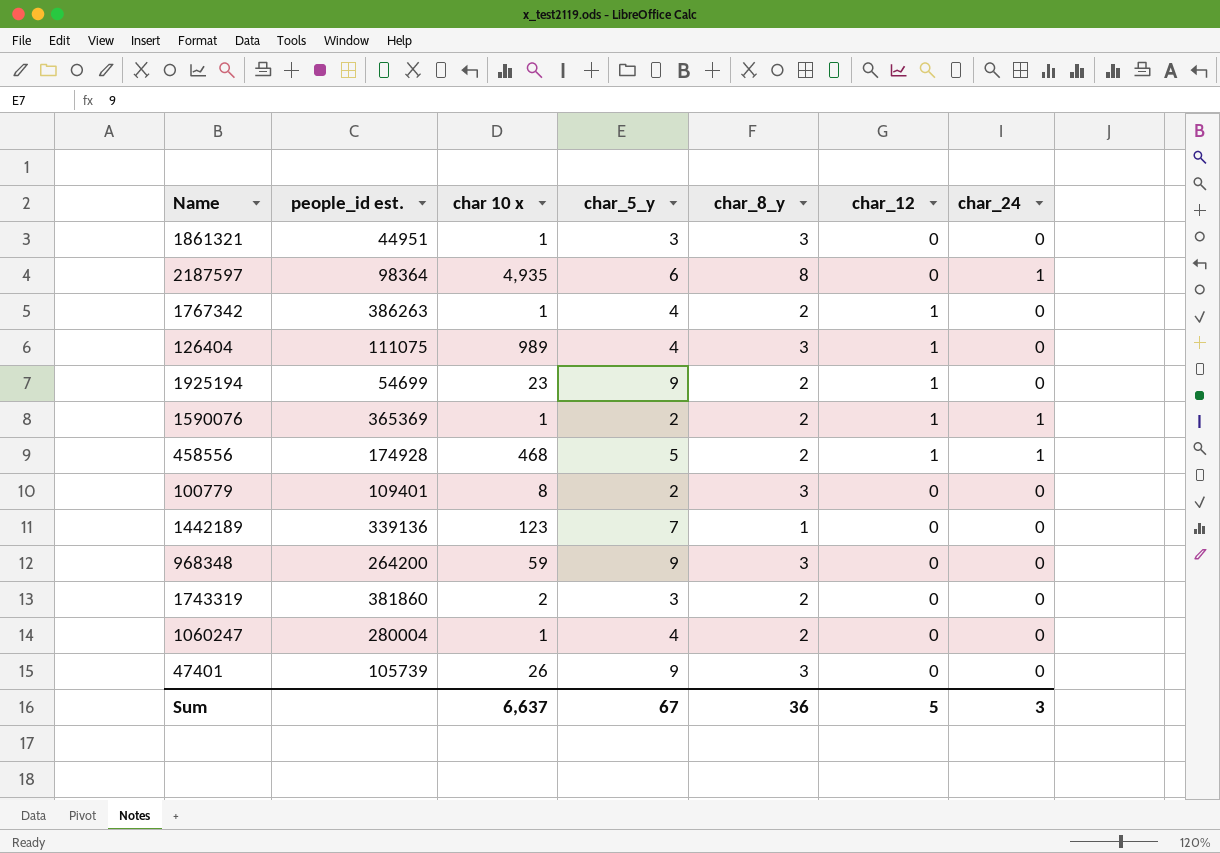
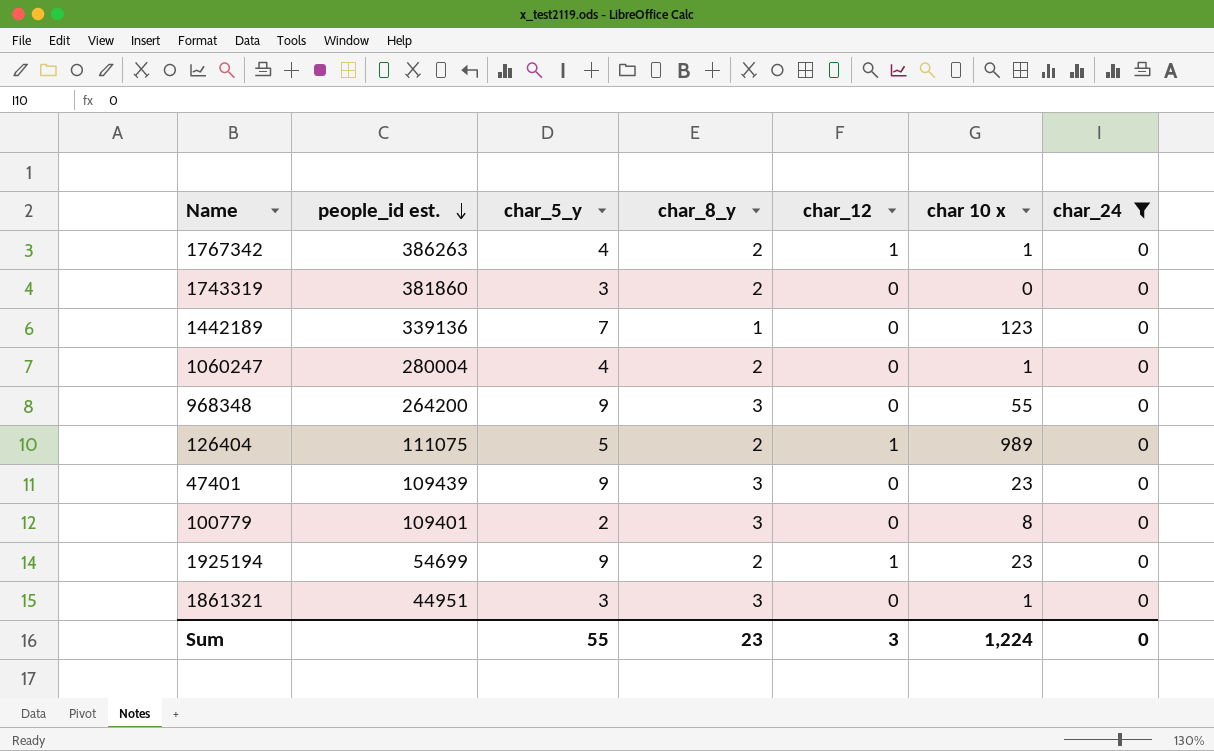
filter: none -> char_24 = 0
row order: none -> people_id est. descending
column char 10 x | position: 3 -> 6
1743319 | char 10 x: 2 -> 0
968348 | char 10 x: 59 -> 55
126404 | char_5_y: 4 -> 5
126404 | char_8_y: 3 -> 2
47401 | people_id est.: 105739 -> 109439
47401 | char 10 x: 26 -> 23
Sum | char_5_y: 67 -> 55
Sum | char_8_y: 36 -> 23
Sum | char_12: 5 -> 3
Sum | char 10 x: 6,637 -> 1,224
Sum | char_24: 3 -> 0

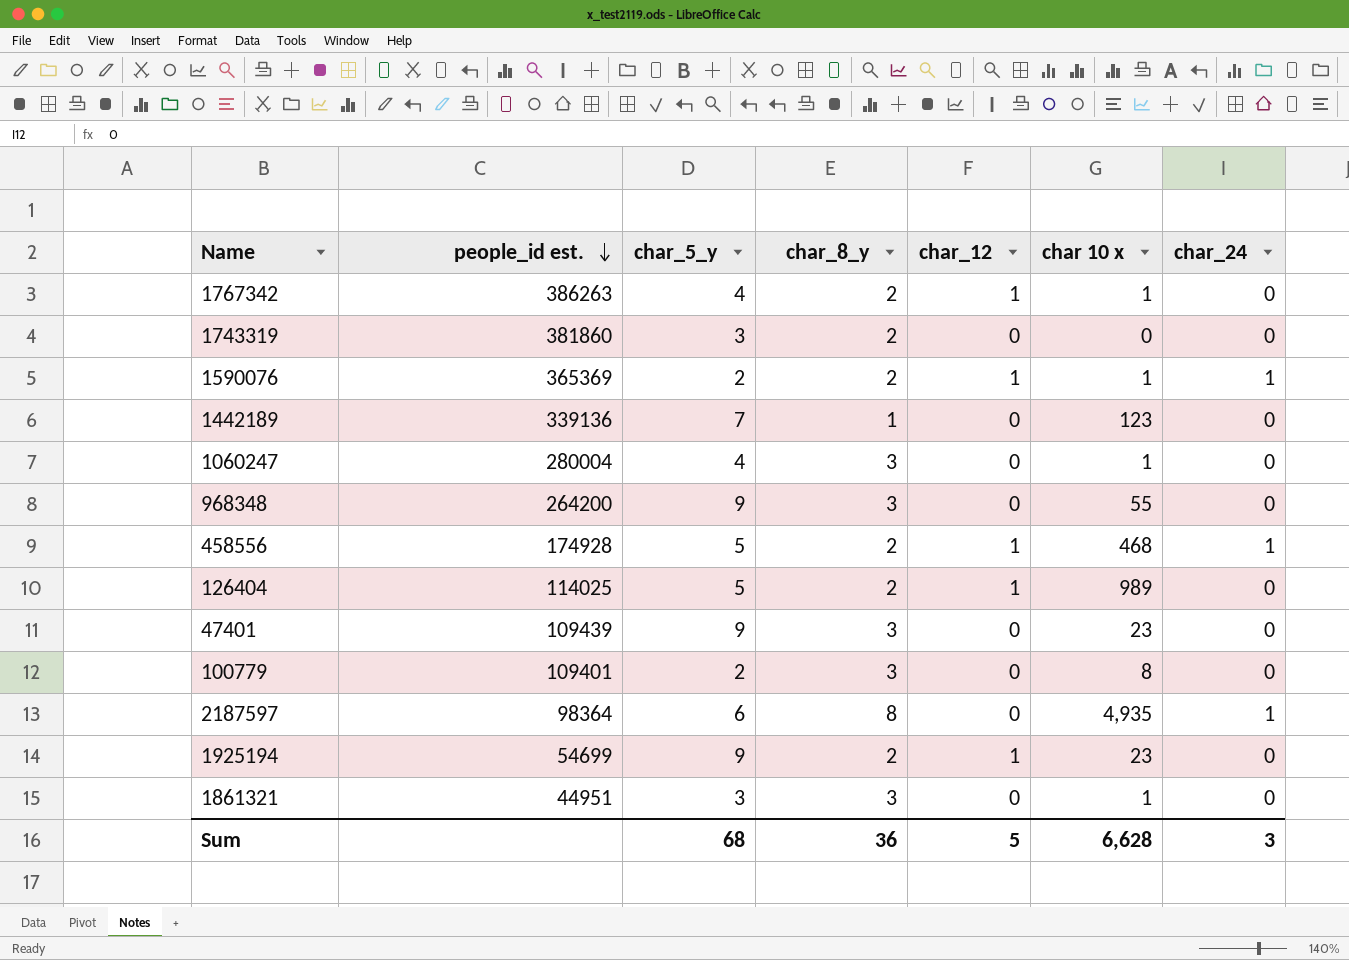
filter: char_24 = 0 -> none
1060247 | char_8_y: 2 -> 3
126404 | people_id est.: 111075 -> 114025
Sum | char_5_y: 55 -> 68
Sum | char_8_y: 23 -> 36
Sum | char_12: 3 -> 5
Sum | char 10 x: 1,224 -> 6,628
Sum | char_24: 0 -> 3

